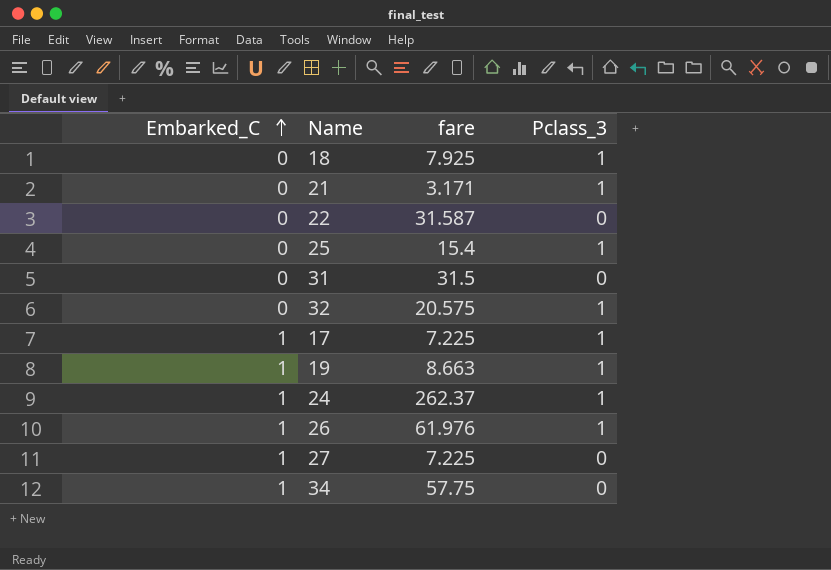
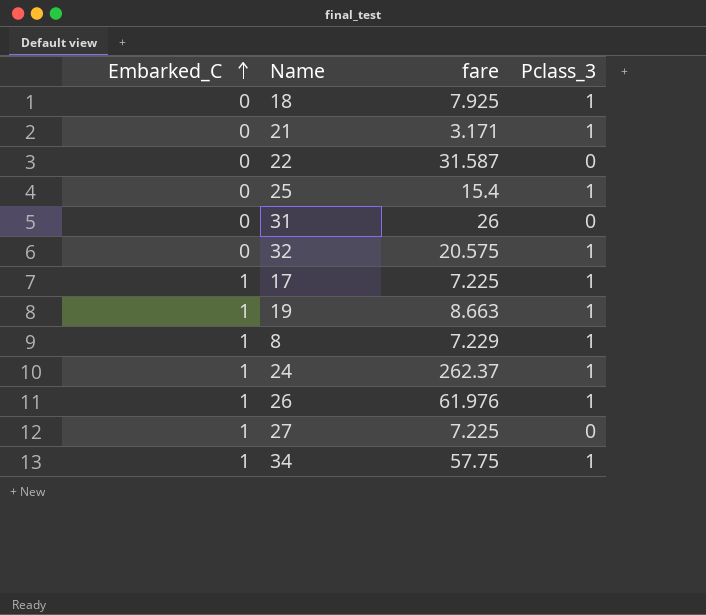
31 | fare: 31.5 -> 26
row 8: none -> 1 | 7.229 | 1
34 | Pclass_3: 0 -> 1

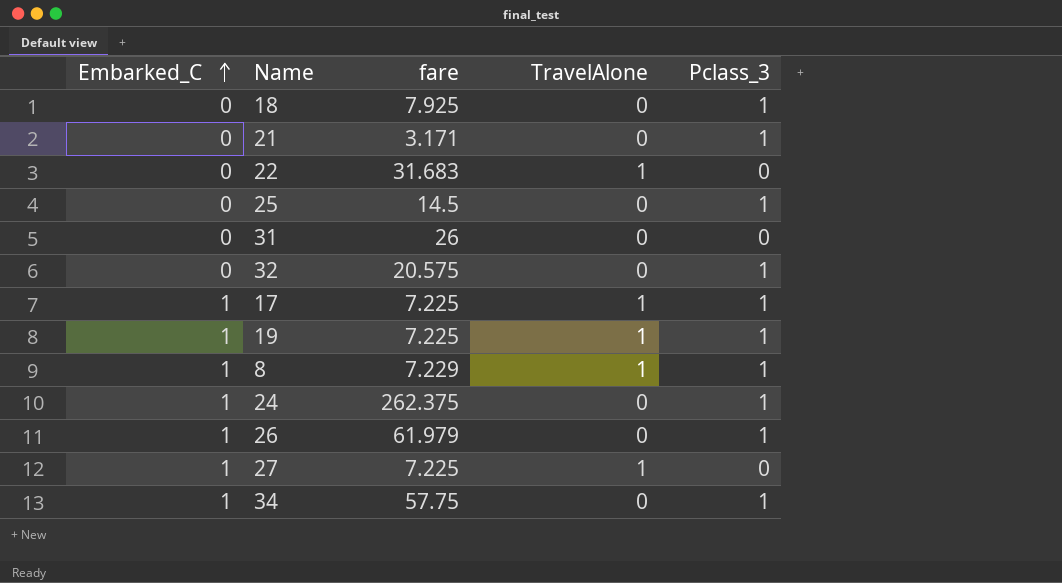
column TravelAlone | position: none -> 4
22 | fare: 31.587 -> 31.683
25 | fare: 15.4 -> 14.5
19 | fare: 8.663 -> 7.225
24 | fare: 262.37 -> 262.375
26 | fare: 61.976 -> 61.979

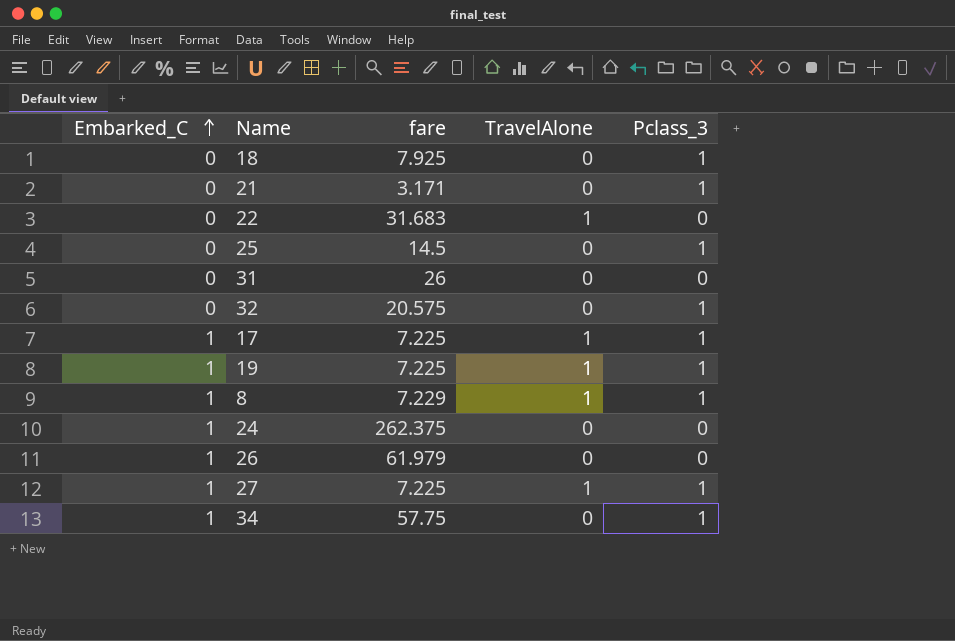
24 | Pclass_3: 1 -> 0
26 | Pclass_3: 1 -> 0
27 | Pclass_3: 0 -> 1

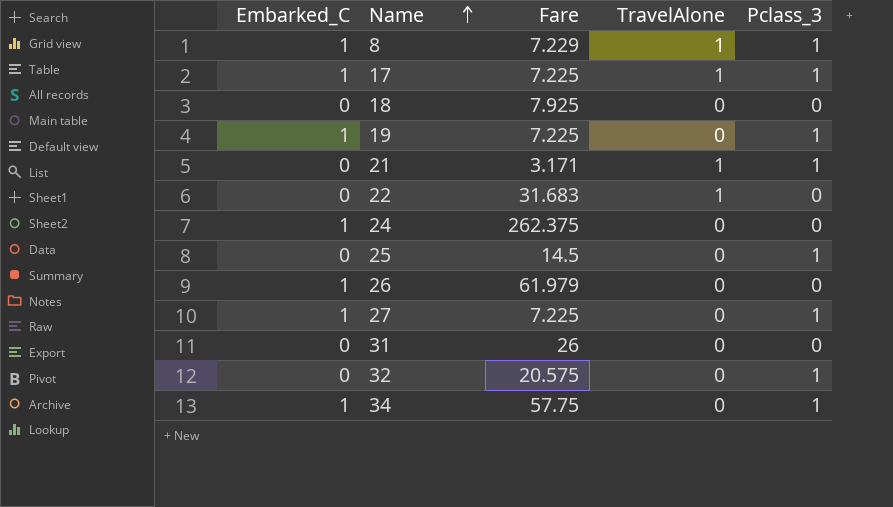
row order: Embarked_C ascending -> Name ascending
column name: fare -> Fare
18 | Pclass_3: 1 -> 0
19 | TravelAlone: 1 -> 0
21 | TravelAlone: 0 -> 1
27 | TravelAlone: 1 -> 0

